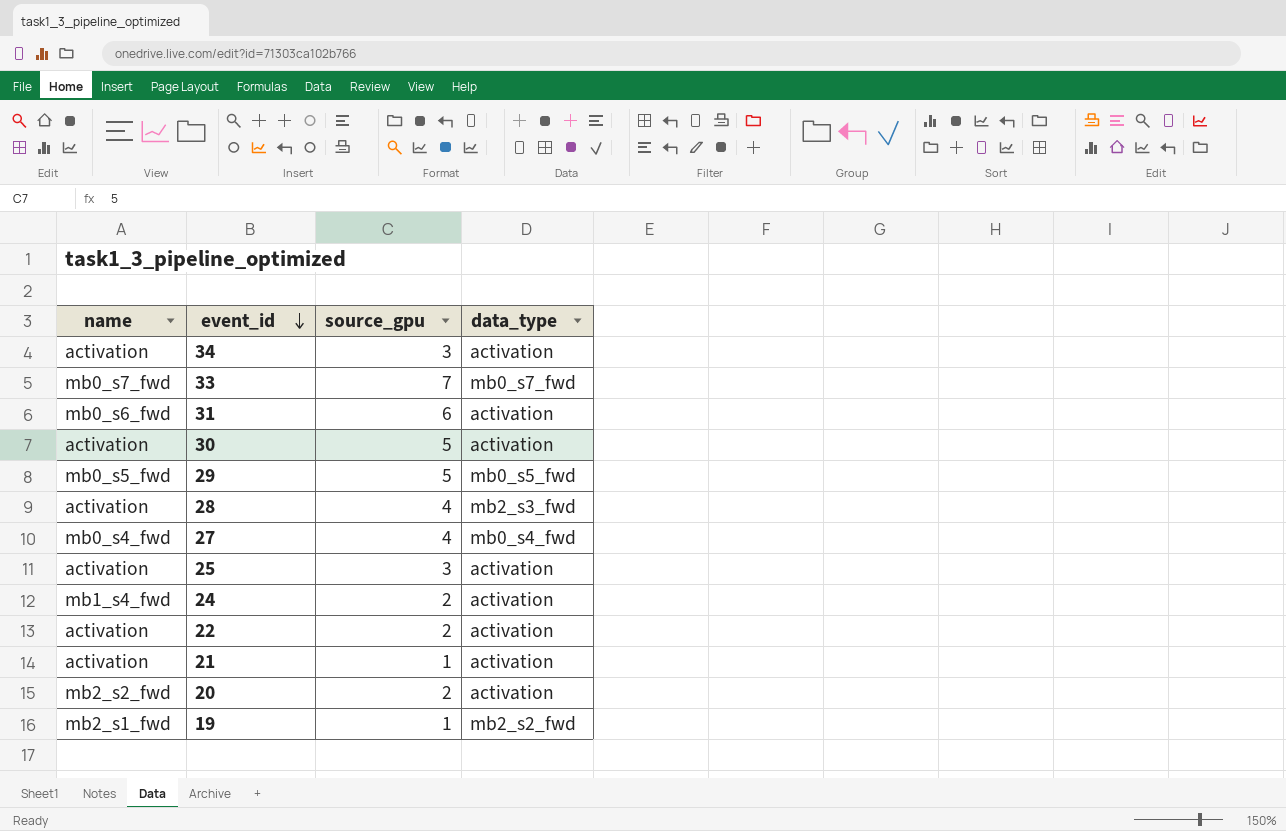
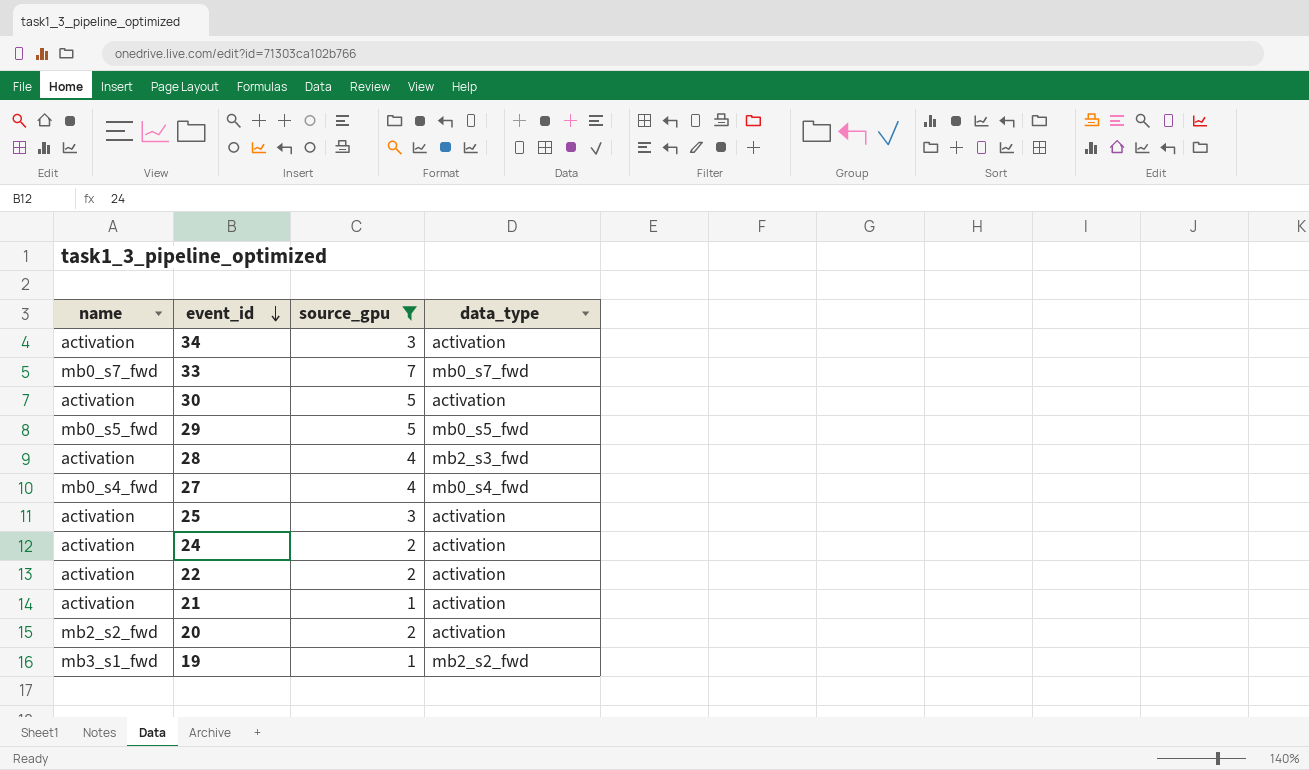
filter: none -> source_gpu != 6
24 | name: mb1_s4_fwd -> activation
19 | name: mb2_s1_fwd -> mb3_s1_fwd

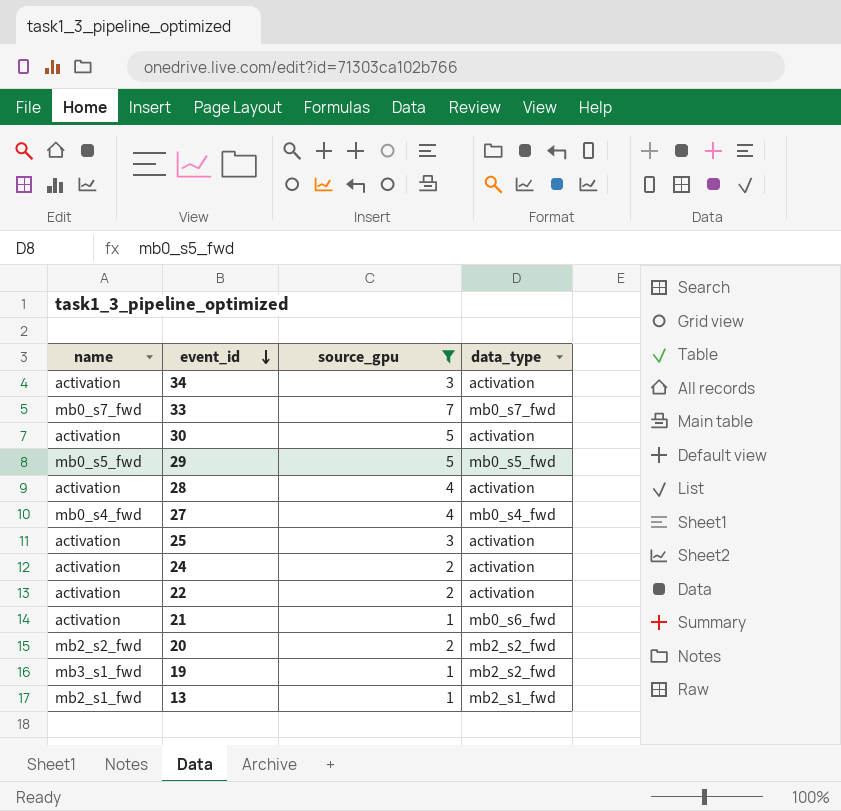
28 | data_type: mb2_s3_fwd -> activation
21 | data_type: activation -> mb0_s6_fwd
20 | data_type: activation -> mb2_s2_fwd
row 13: none -> mb2_s1_fwd | 1 | mb2_s1_fwd

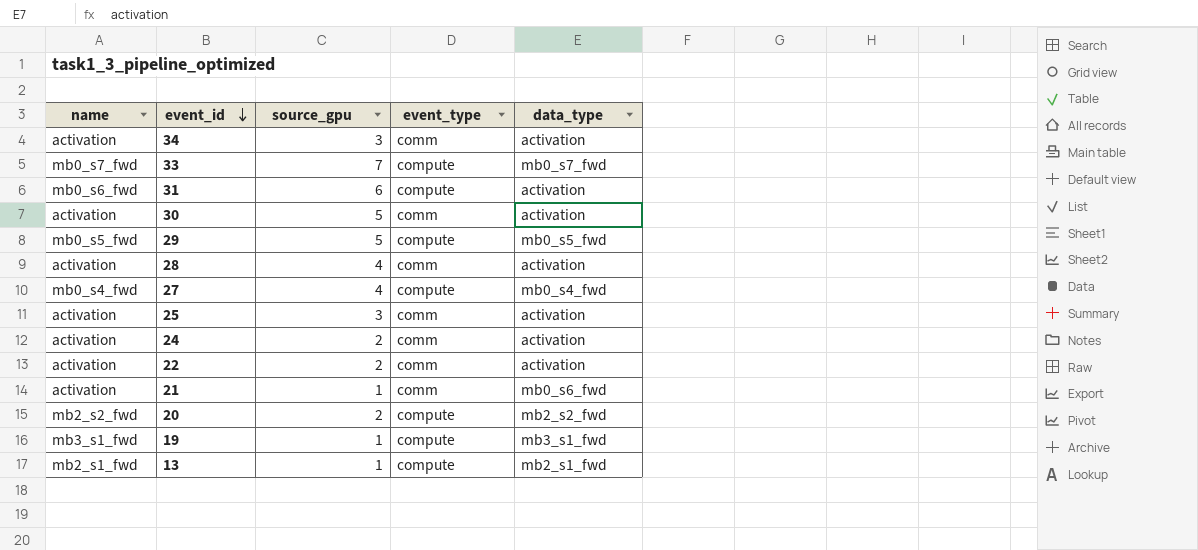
filter: source_gpu != 6 -> none
column event_type | position: none -> 4
19 | data_type: mb2_s2_fwd -> mb3_s1_fwd

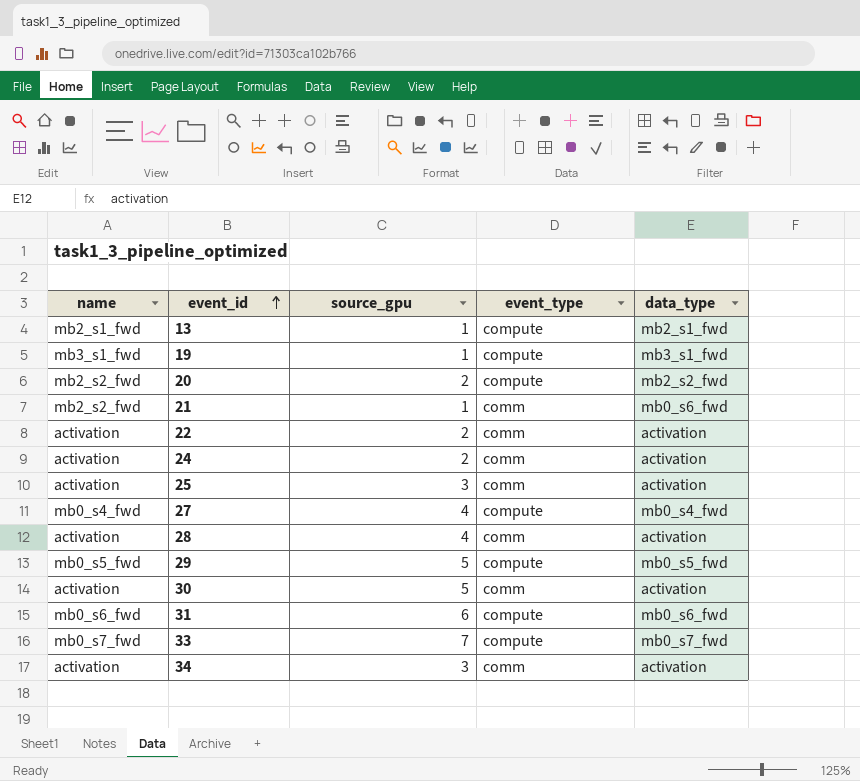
row order: event_id descending -> event_id ascending
21 | name: activation -> mb2_s2_fwd
31 | data_type: activation -> mb0_s6_fwd

